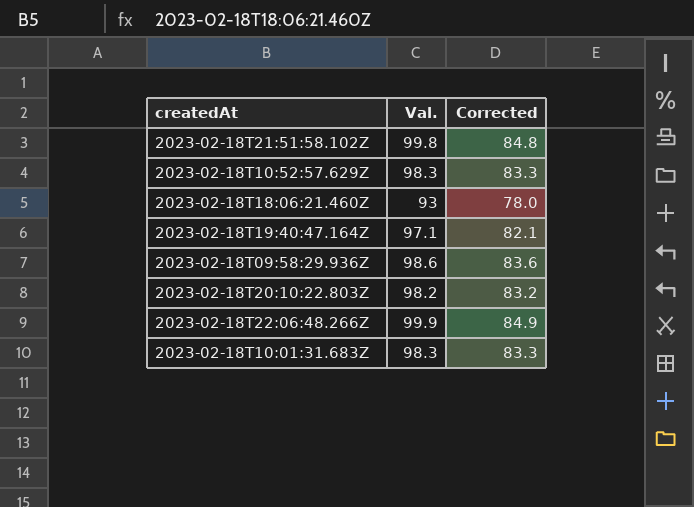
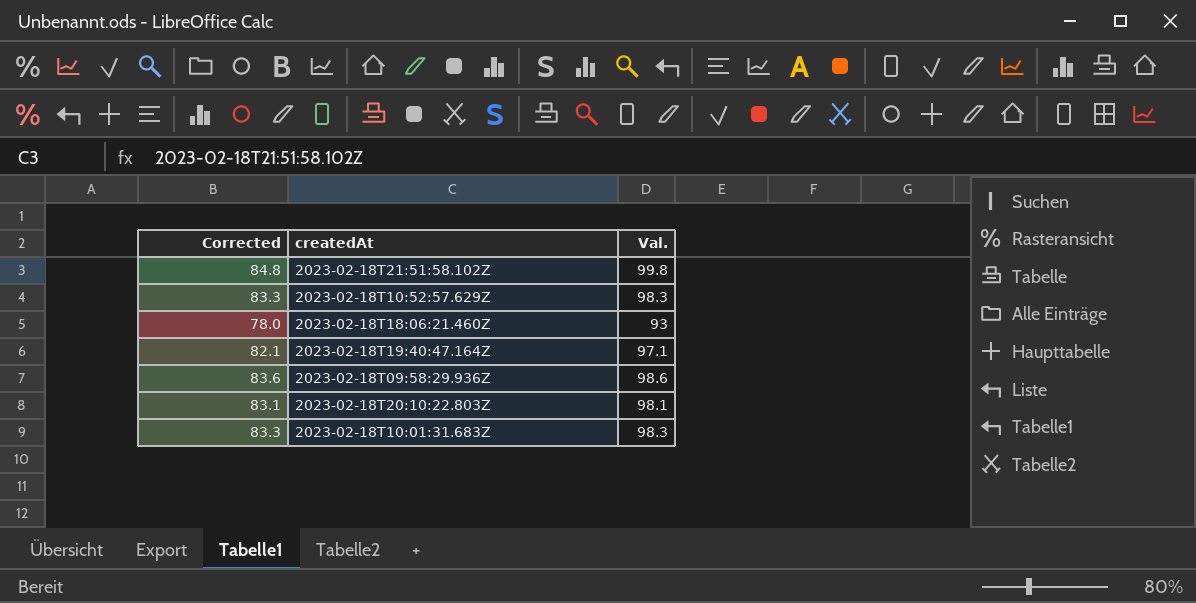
column Corrected | position: 3 -> 1
row 2023-02-18T22:06:48.266Z: 99.9 | 84.9 -> none
2023-02-18T20:10:22.803Z | Corrected: 83.2 -> 83.1
2023-02-18T20:10:22.803Z | Val.: 98.2 -> 98.1

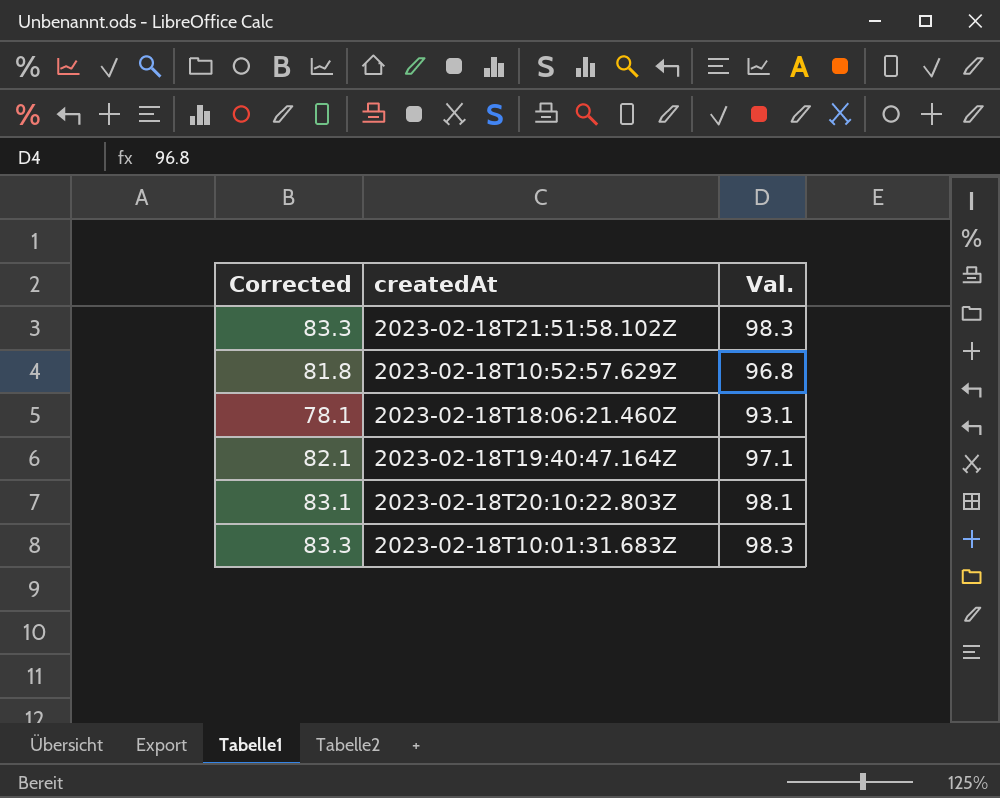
row 2023-02-18T09:58:29.936Z: 83.6 | 98.6 -> none
2023-02-18T21:51:58.102Z | Corrected: 84.8 -> 83.3
2023-02-18T21:51:58.102Z | Val.: 99.8 -> 98.3
2023-02-18T10:52:57.629Z | Corrected: 83.3 -> 81.8
2023-02-18T10:52:57.629Z | Val.: 98.3 -> 96.8
2023-02-18T18:06:21.460Z | Corrected: 78.0 -> 78.1
2023-02-18T18:06:21.460Z | Val.: 93 -> 93.1

